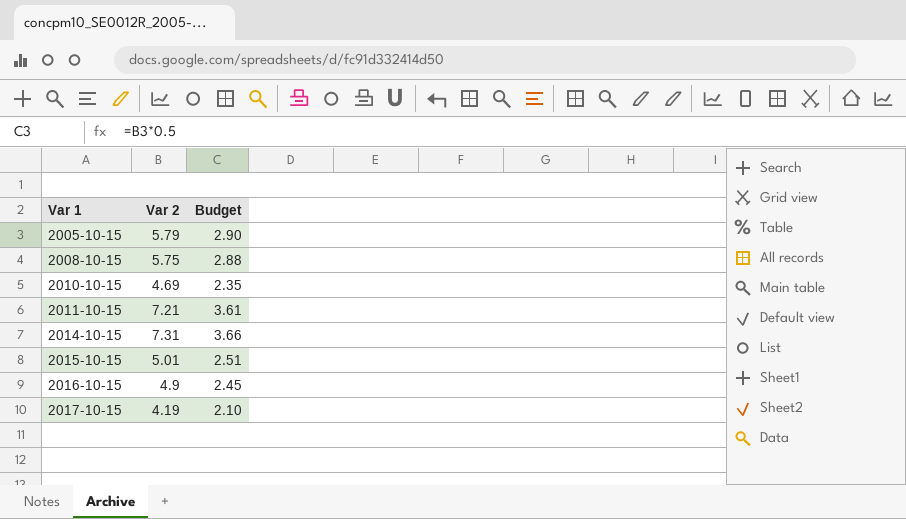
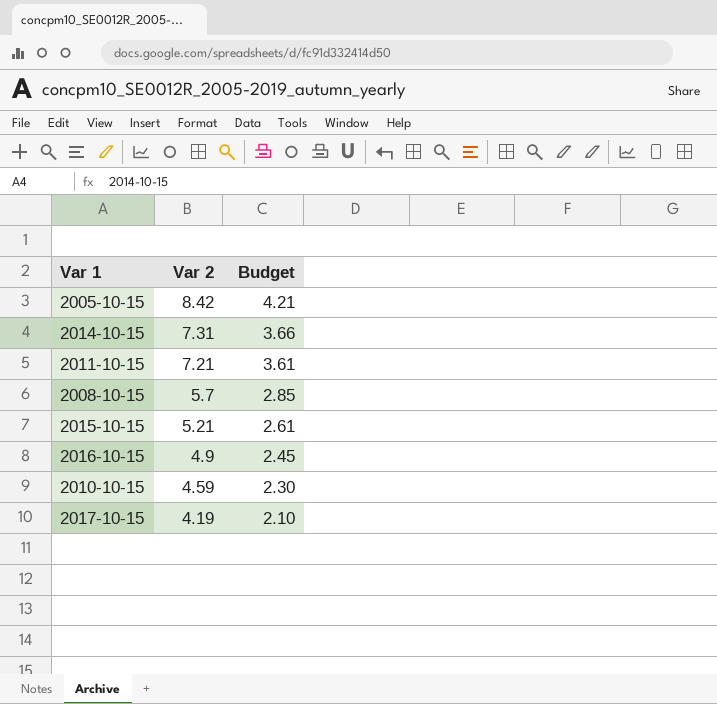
row order: Var 1 ascending -> Var 2 descending
2005-10-15 | Var 2: 5.79 -> 8.42
2005-10-15 | Budget: 2.90 -> 4.21
2008-10-15 | Var 2: 5.75 -> 5.7
2008-10-15 | Budget: 2.88 -> 2.85
2015-10-15 | Var 2: 5.01 -> 5.21
2015-10-15 | Budget: 2.51 -> 2.61
2010-10-15 | Var 2: 4.69 -> 4.59
2010-10-15 | Budget: 2.35 -> 2.30

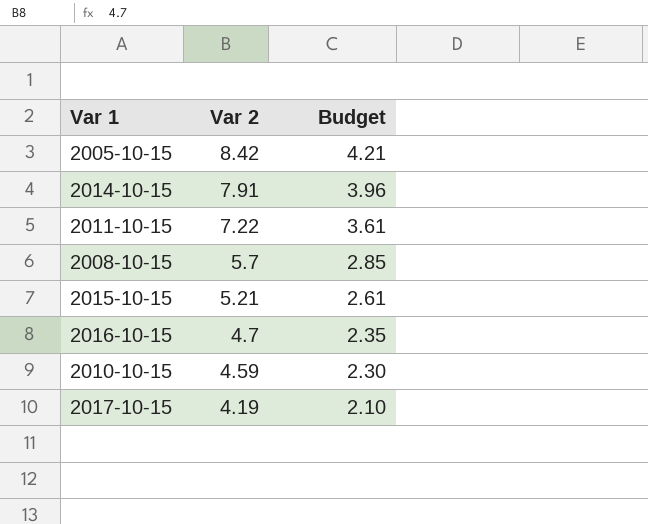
2014-10-15 | Var 2: 7.31 -> 7.91
2014-10-15 | Budget: 3.66 -> 3.96
2011-10-15 | Var 2: 7.21 -> 7.22
2016-10-15 | Var 2: 4.9 -> 4.7
2016-10-15 | Budget: 2.45 -> 2.35

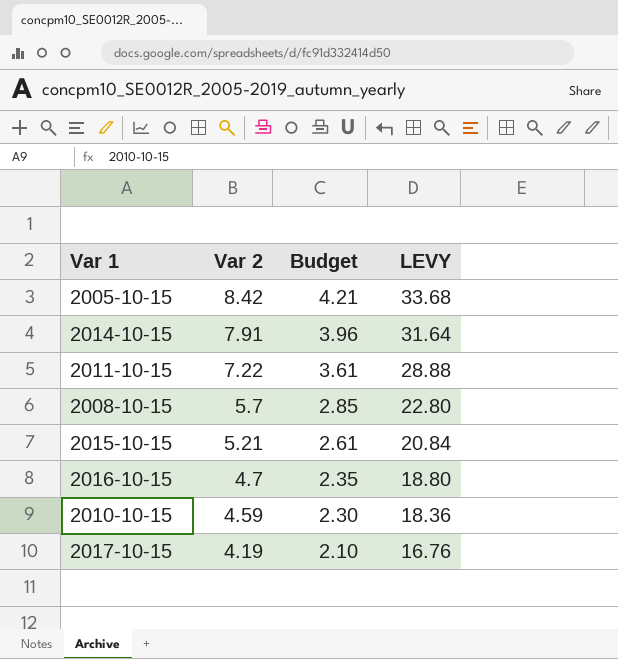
column LEVY | formula: none -> [Var 2] * 4

